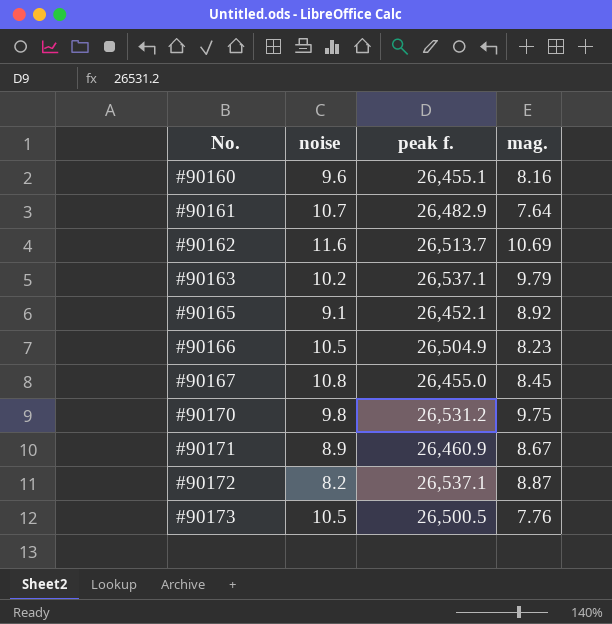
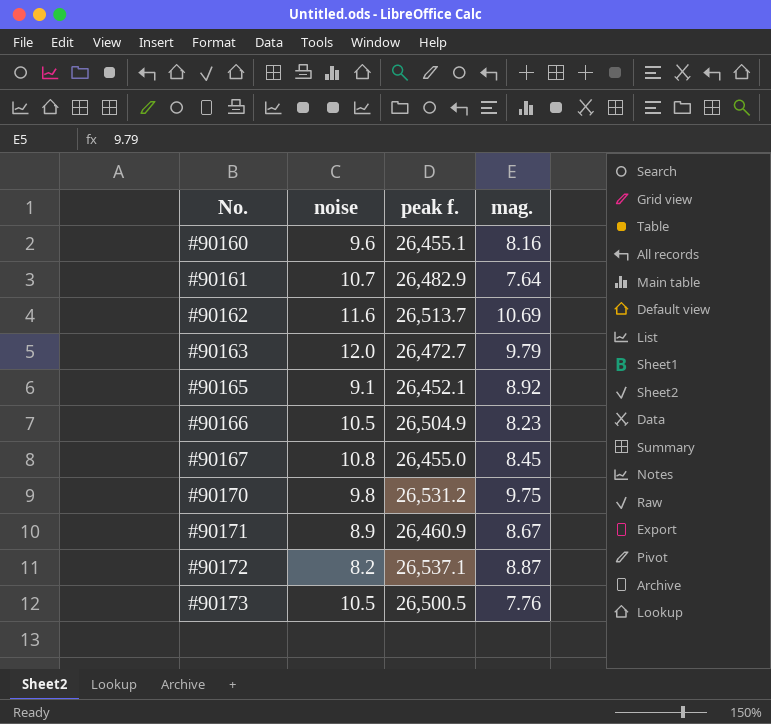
#90163 | noise: 10.2 -> 12.0
#90163 | peak f.: 26,537.1 -> 26,472.7

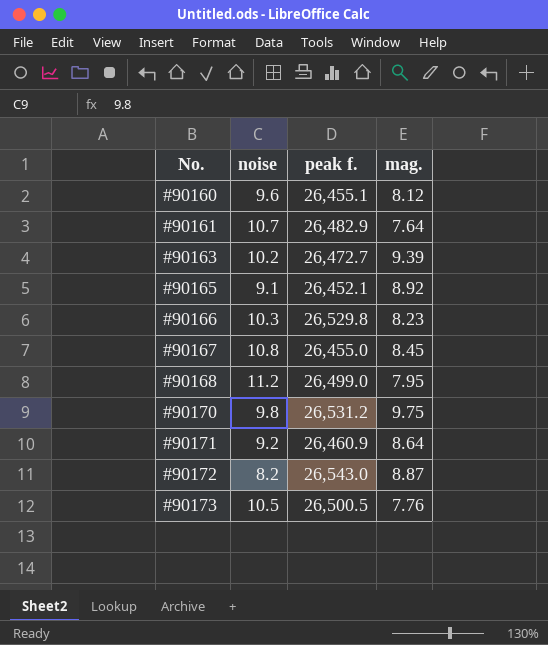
row #90162: 11.6 | 26,513.7 | 10.69 -> none
#90160 | mag.: 8.16 -> 8.12
#90163 | noise: 12.0 -> 10.2
#90163 | mag.: 9.79 -> 9.39
#90166 | noise: 10.5 -> 10.3
#90166 | peak f.: 26,504.9 -> 26,529.8
row #90168: none -> 11.2 | 26,499.0 | 7.95
#90171 | noise: 8.9 -> 9.2
#90171 | mag.: 8.67 -> 8.64
#90172 | peak f.: 26,537.1 -> 26,543.0

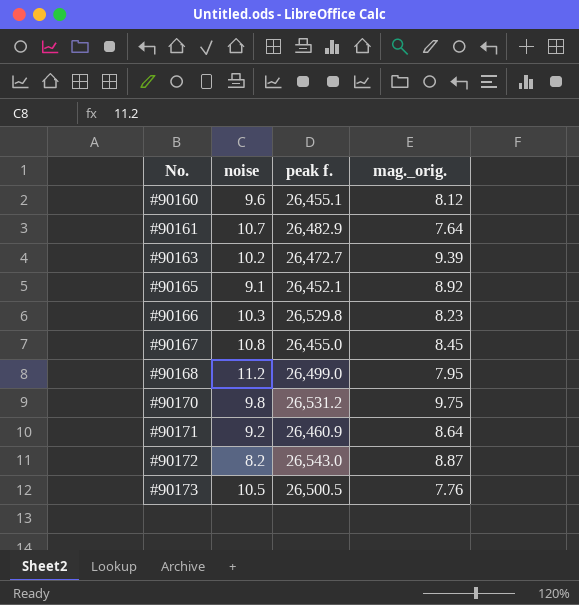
column name: mag. -> mag._orig.

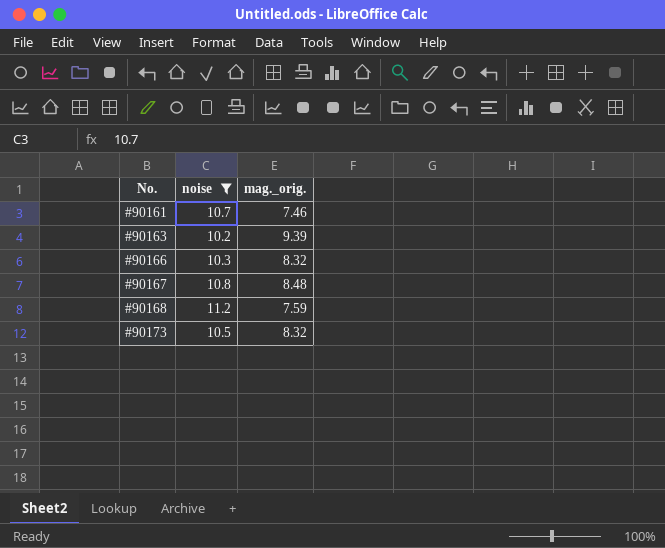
filter: none -> noise >= 10.2
column peak f. | position: 3 -> none
#90161 | mag._orig.: 7.64 -> 7.46
#90166 | mag._orig.: 8.23 -> 8.32
#90167 | mag._orig.: 8.45 -> 8.48
#90168 | mag._orig.: 7.95 -> 7.59
#90173 | mag._orig.: 7.76 -> 8.32

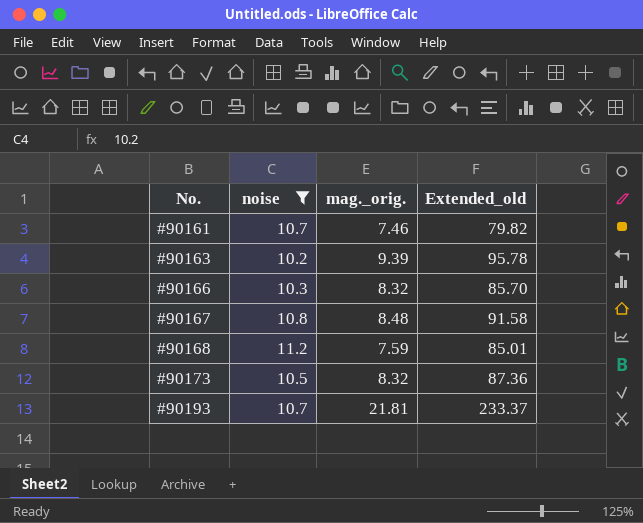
column Extended_old | formula: none -> [noise] * [mag._orig.]
row #90193: none -> 10.7 | 21.81 | 233.37

